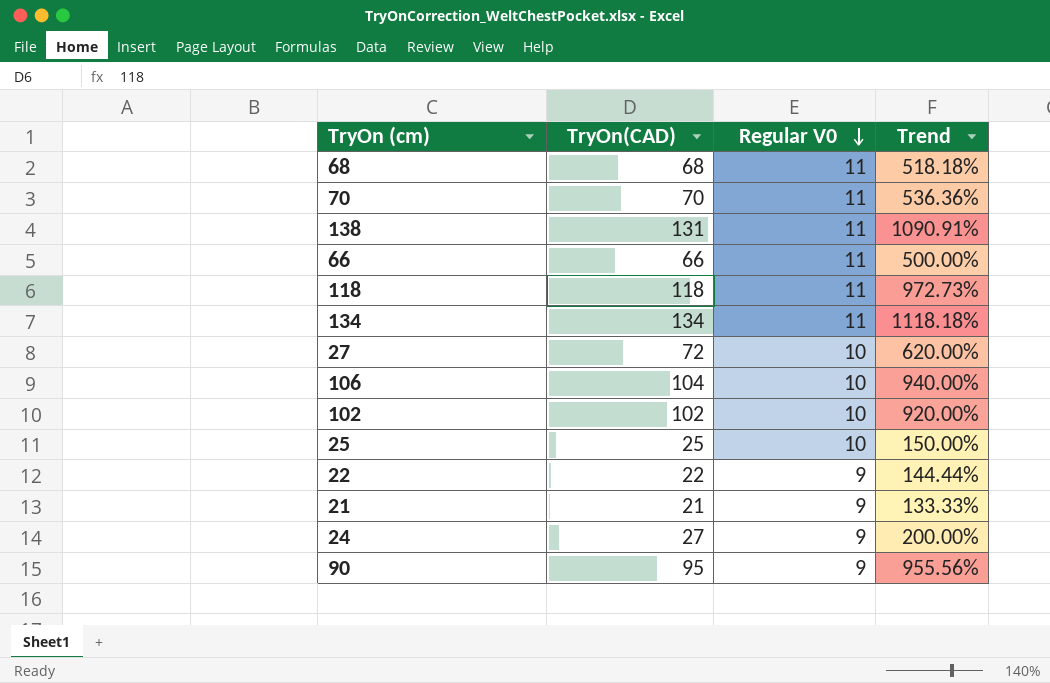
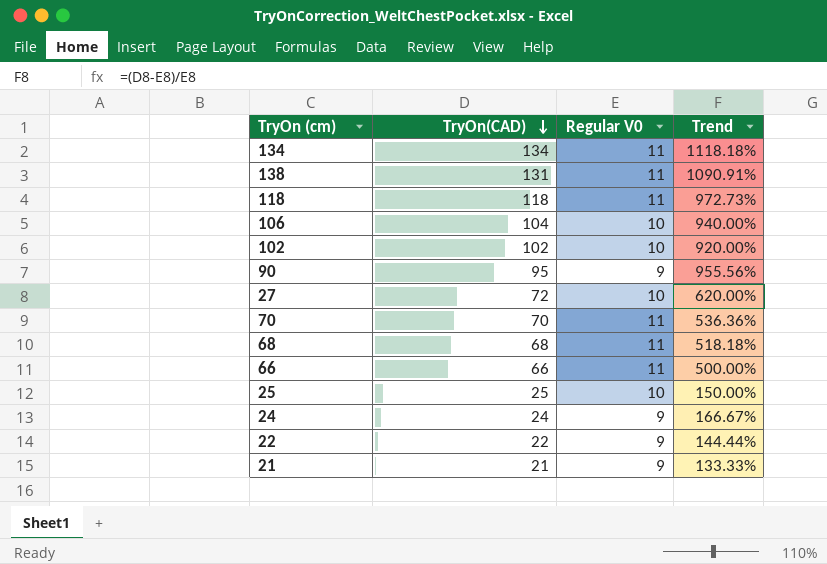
row order: Regular V0 descending -> TryOn(CAD) descending
24 | TryOn(CAD): 27 -> 24
24 | Trend: 200.00% -> 166.67%

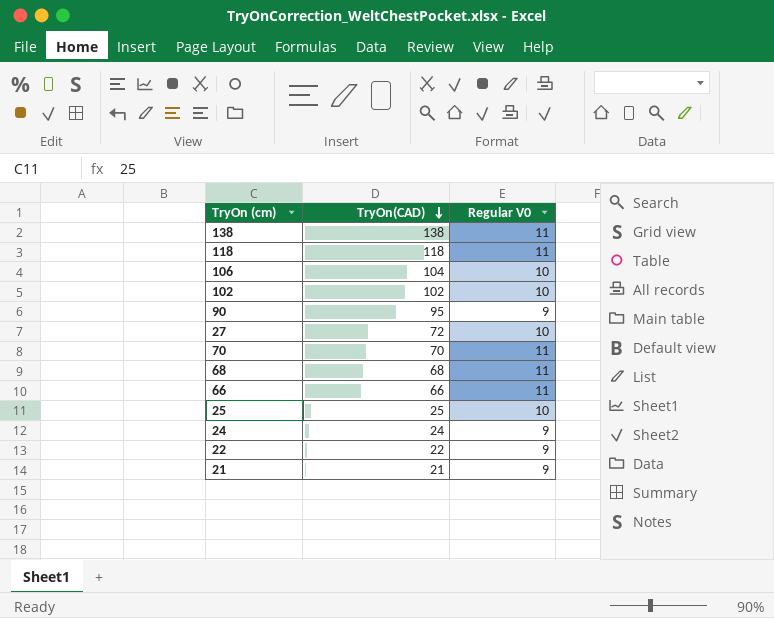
column Trend | formula: ([TryOn(CAD)] - [Regular V0]) / [Regular V0] -> none
row 134: 134 | 11 | 1118.18% -> none
138 | TryOn(CAD): 131 -> 138

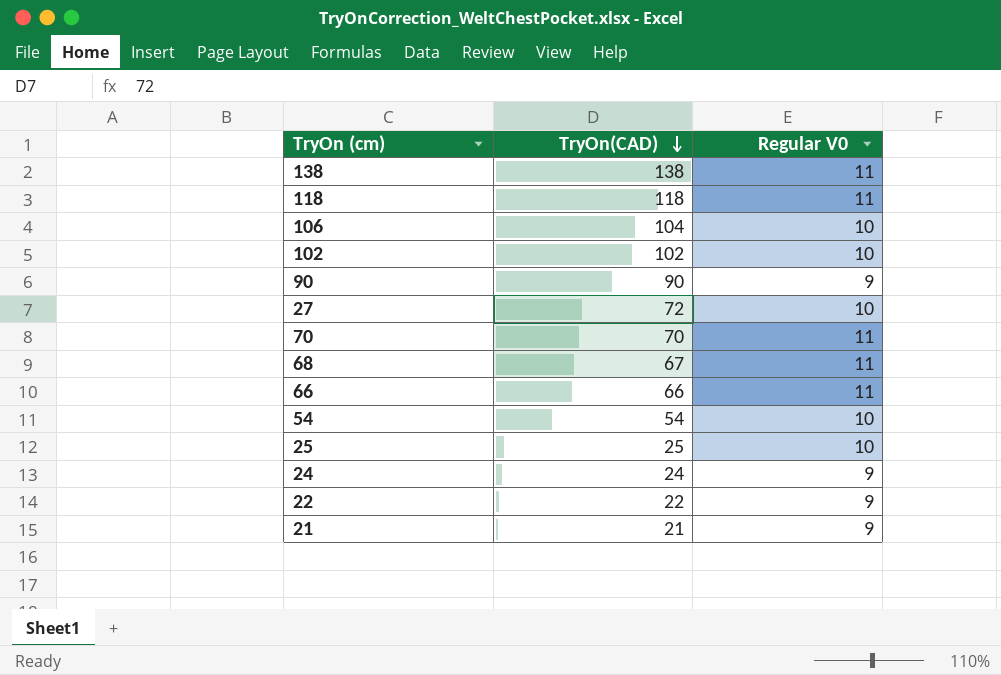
90 | TryOn(CAD): 95 -> 90
68 | TryOn(CAD): 68 -> 67
row 54: none -> 54 | 10

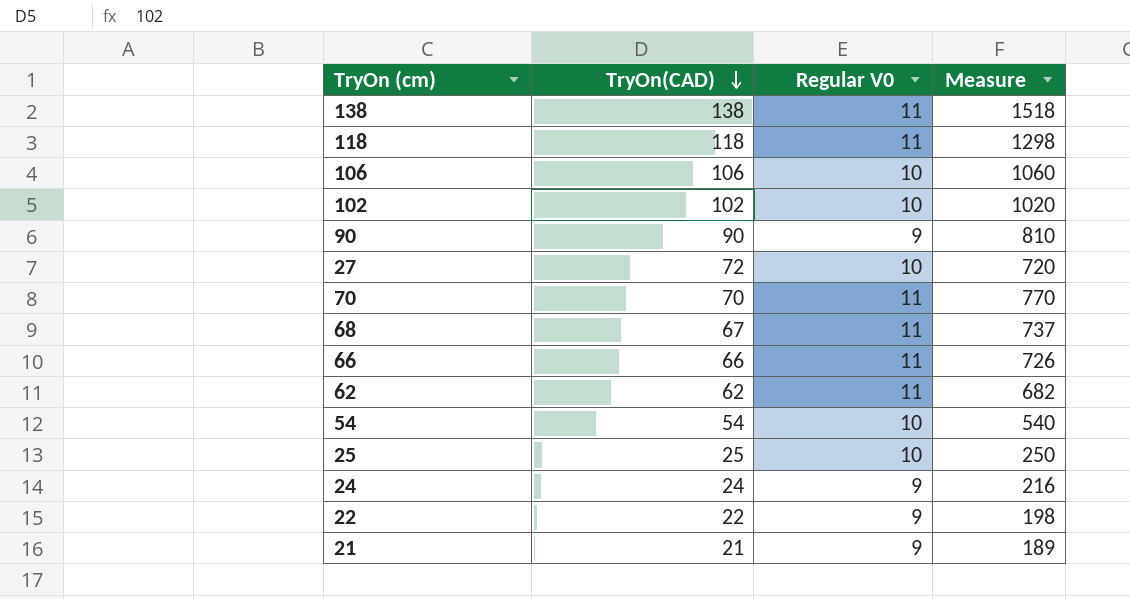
column Measure | formula: none -> [TryOn(CAD)] * [Regular V0]
106 | TryOn(CAD): 104 -> 106
row 62: none -> 62 | 11 | 682

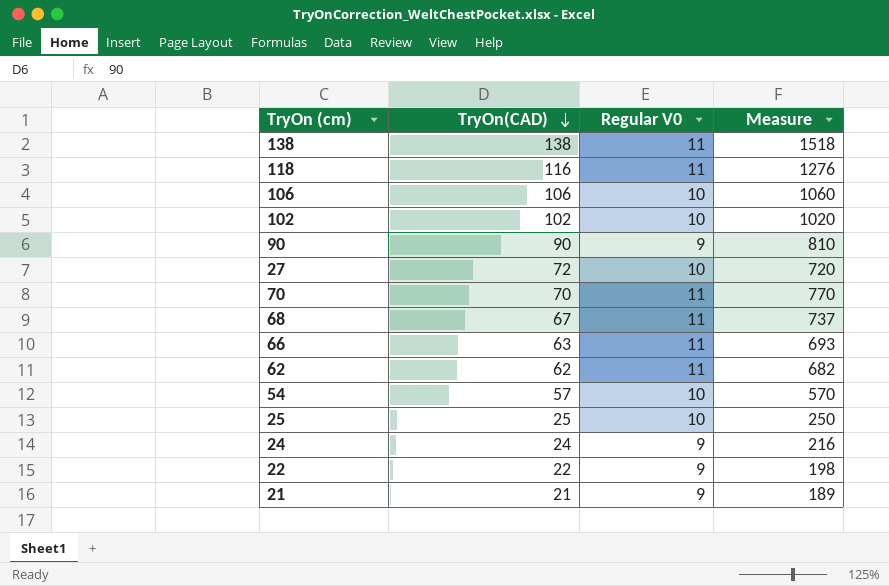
118 | TryOn(CAD): 118 -> 116
118 | Measure: 1298 -> 1276
66 | TryOn(CAD): 66 -> 63
66 | Measure: 726 -> 693
54 | TryOn(CAD): 54 -> 57
54 | Measure: 540 -> 570

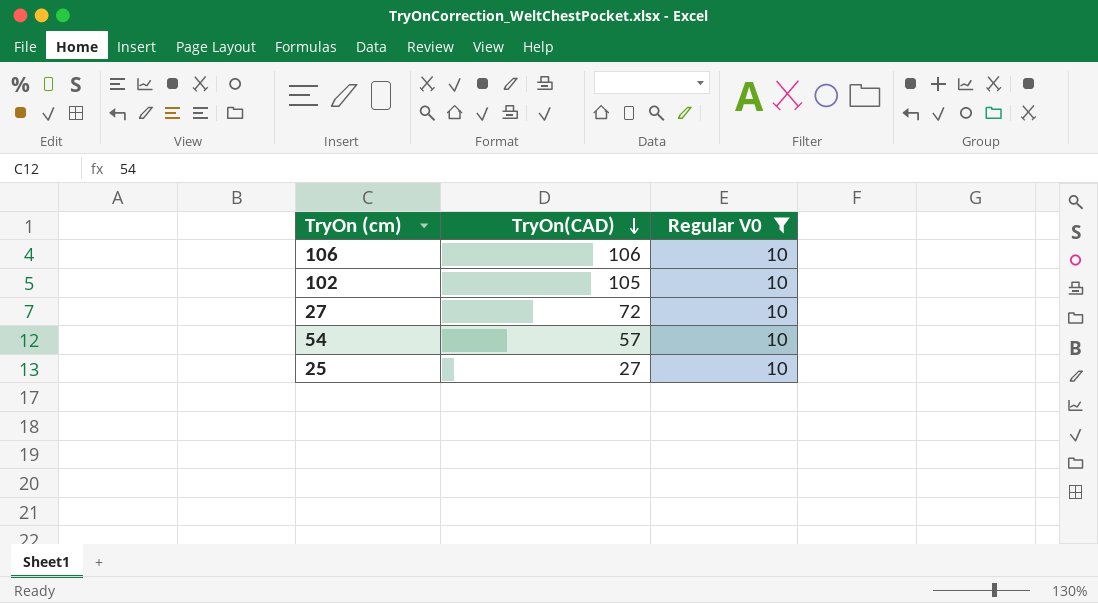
filter: none -> Regular V0 = 10
column Measure | formula: [TryOn(CAD)] * [Regular V0] -> none
102 | TryOn(CAD): 102 -> 105
25 | TryOn(CAD): 25 -> 27

